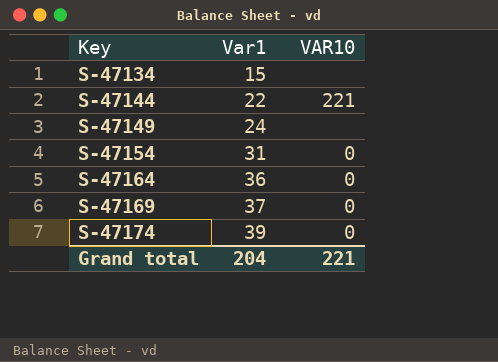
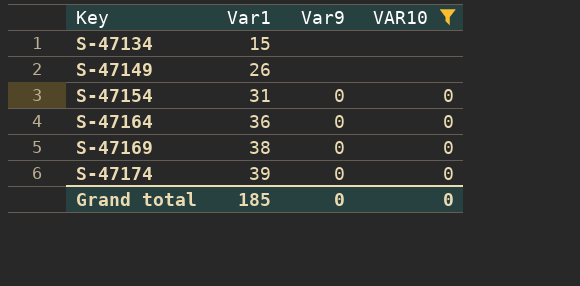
filter: none -> VAR10 != 221
column Var9 | position: none -> 3
S-47149 | Var1: 24 -> 26
S-47169 | Var1: 37 -> 38
Grand total | Var1: 204 -> 185
Grand total | VAR10: 221 -> 0

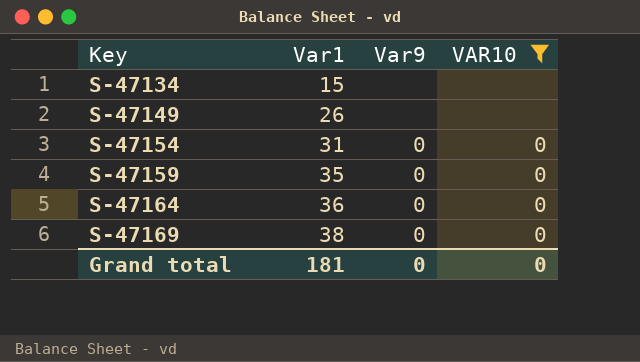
row S-47174: 39 | 0 | 0 -> none
row S-47159: none -> 35 | 0 | 0
Grand total | Var1: 185 -> 181

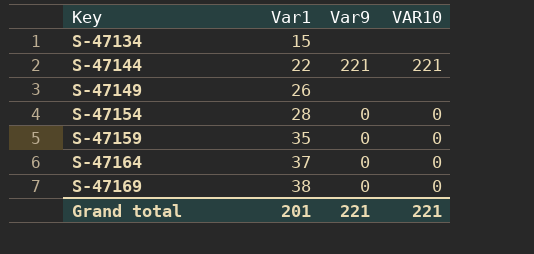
filter: VAR10 != 221 -> none
S-47154 | Var1: 31 -> 28
S-47164 | Var1: 36 -> 37
Grand total | Var1: 181 -> 201
Grand total | Var9: 0 -> 221
Grand total | VAR10: 0 -> 221

